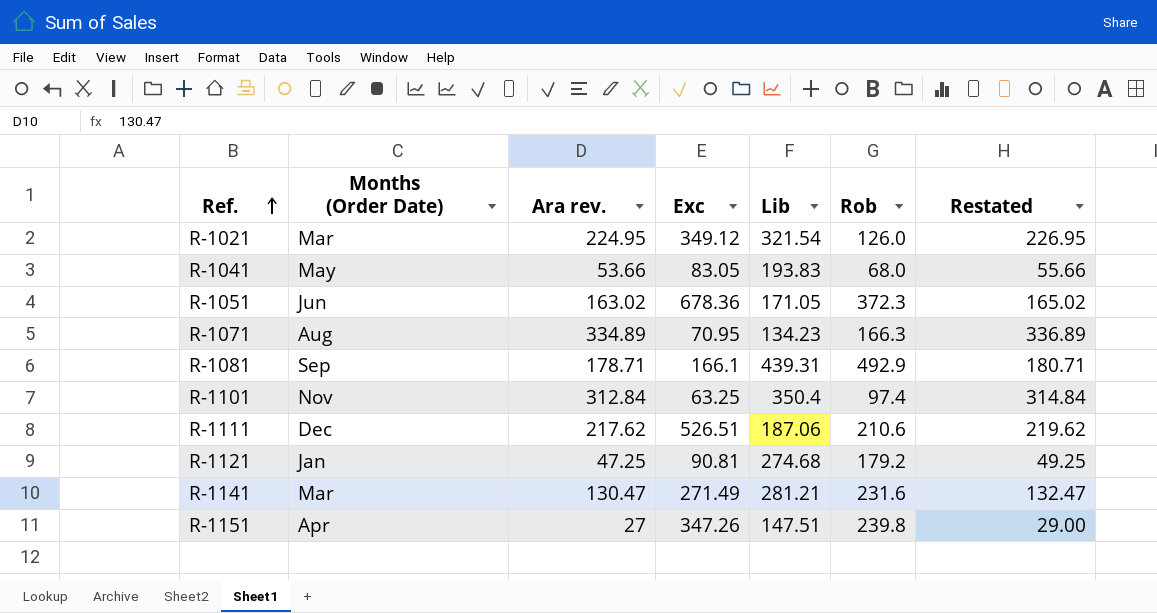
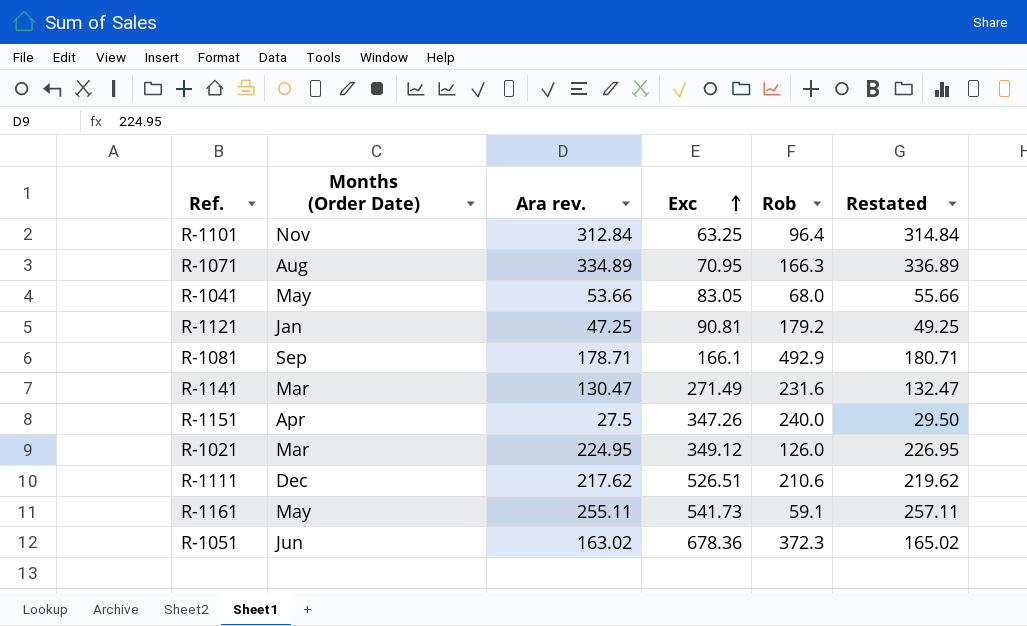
row order: Ref. ascending -> Exc ascending
column Lib | position: 5 -> none
R-1101 | Rob: 97.4 -> 96.4
R-1151 | Ara rev.: 27 -> 27.5
R-1151 | Rob: 239.8 -> 240.0
R-1151 | Restated: 29.00 -> 29.50
row R-1161: none -> May | 255.11 | 541.73 | 59.1 | 257.11

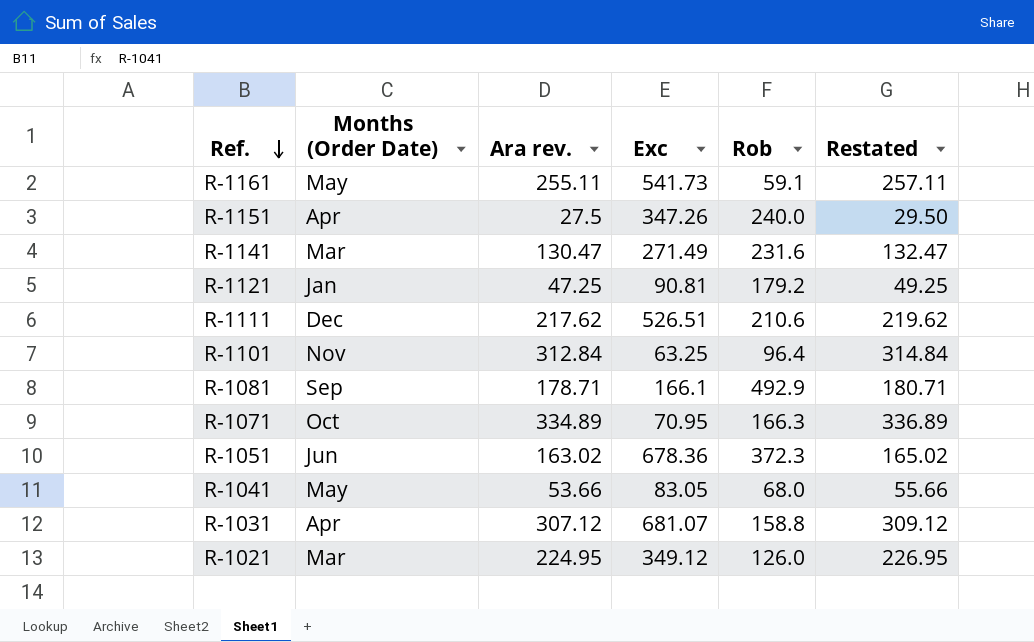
row order: Exc ascending -> Ref. descending
R-1071 | Months (Order Date): Aug -> Oct
row R-1031: none -> Apr | 307.12 | 681.07 | 158.8 | 309.12

